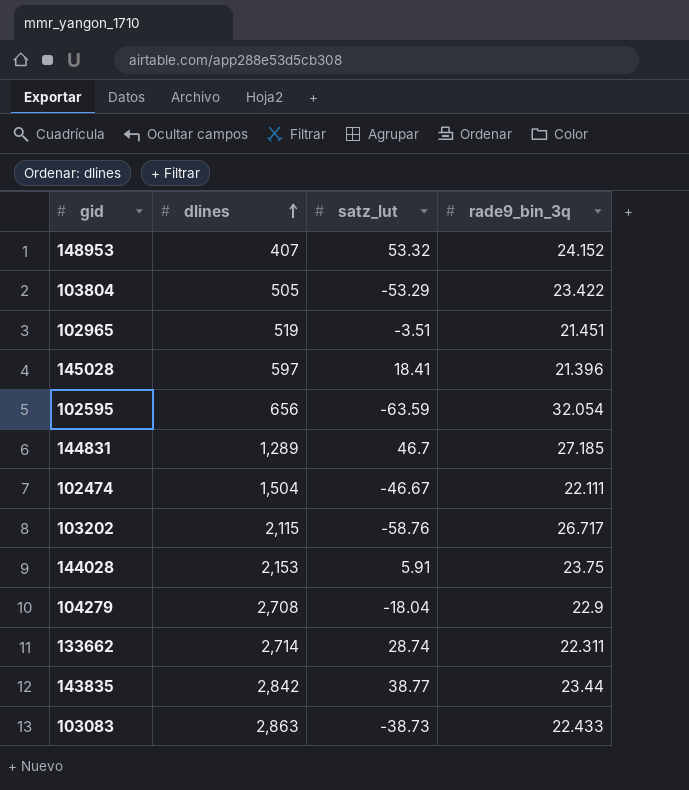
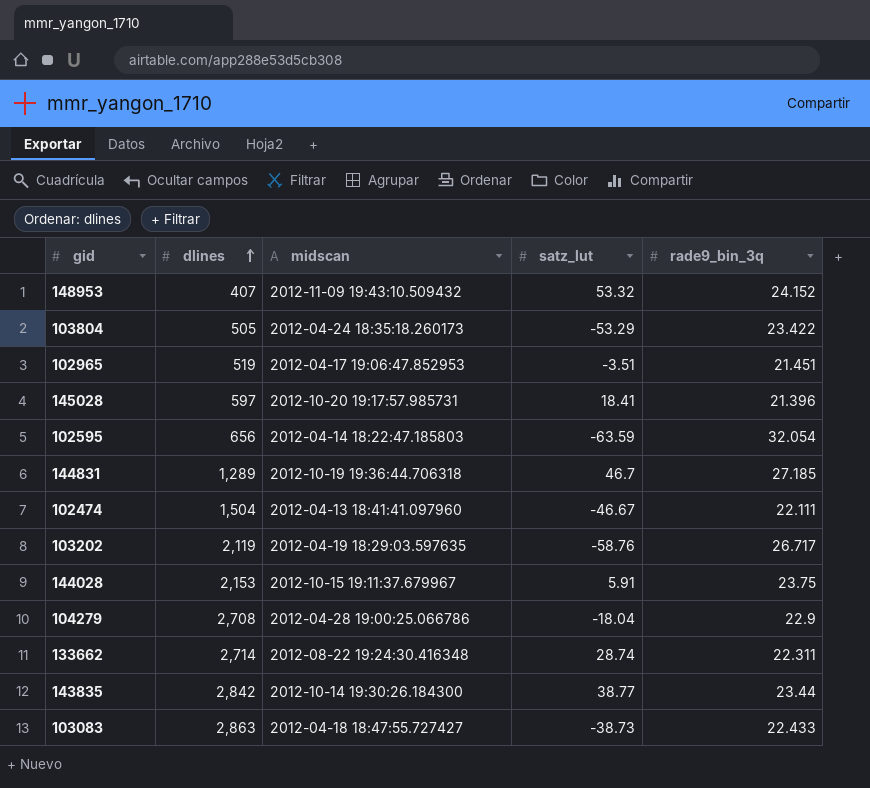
column midscan | position: none -> 3
103202 | dlines: 2,115 -> 2,119

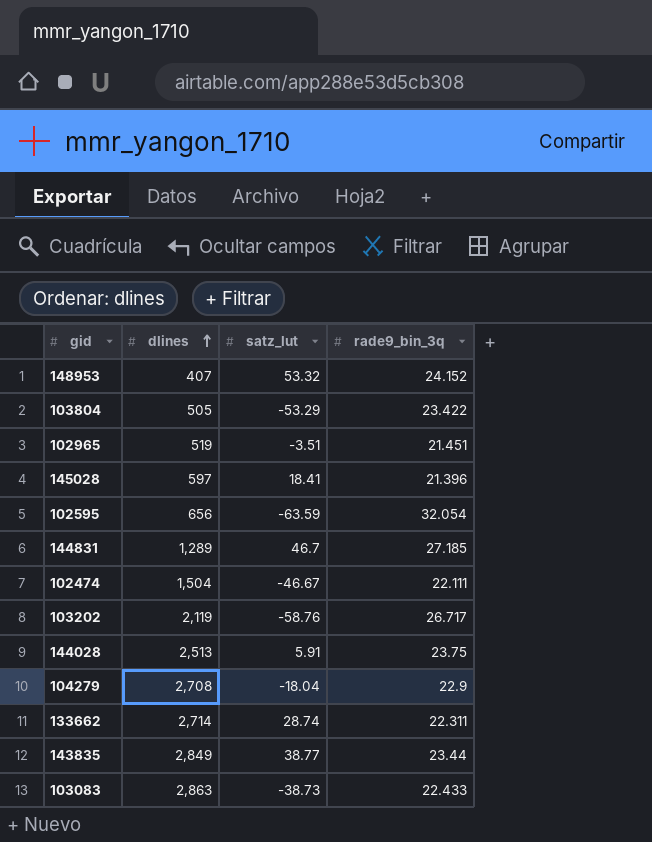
column midscan | position: 3 -> none
144028 | dlines: 2,153 -> 2,513
143835 | dlines: 2,842 -> 2,849

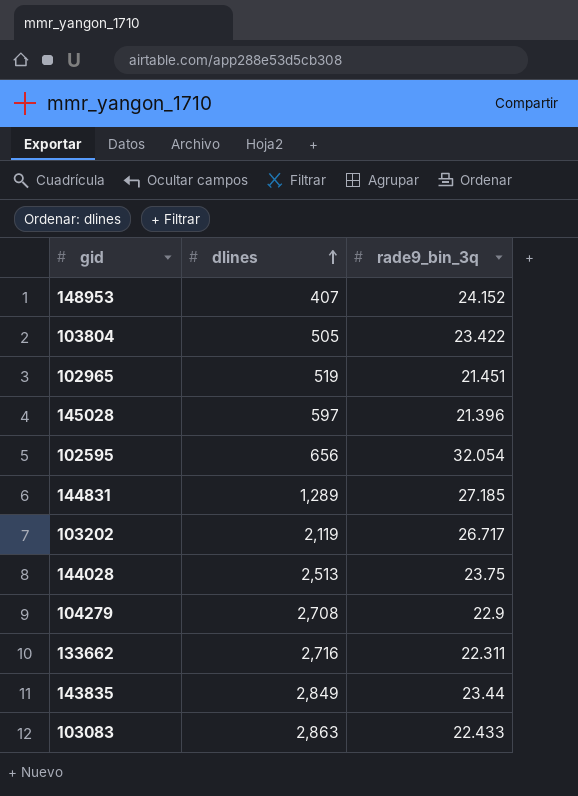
column satz_lut | position: 3 -> none
row 102474: 1,504 | -46.67 | 22.111 -> none
133662 | dlines: 2,714 -> 2,716

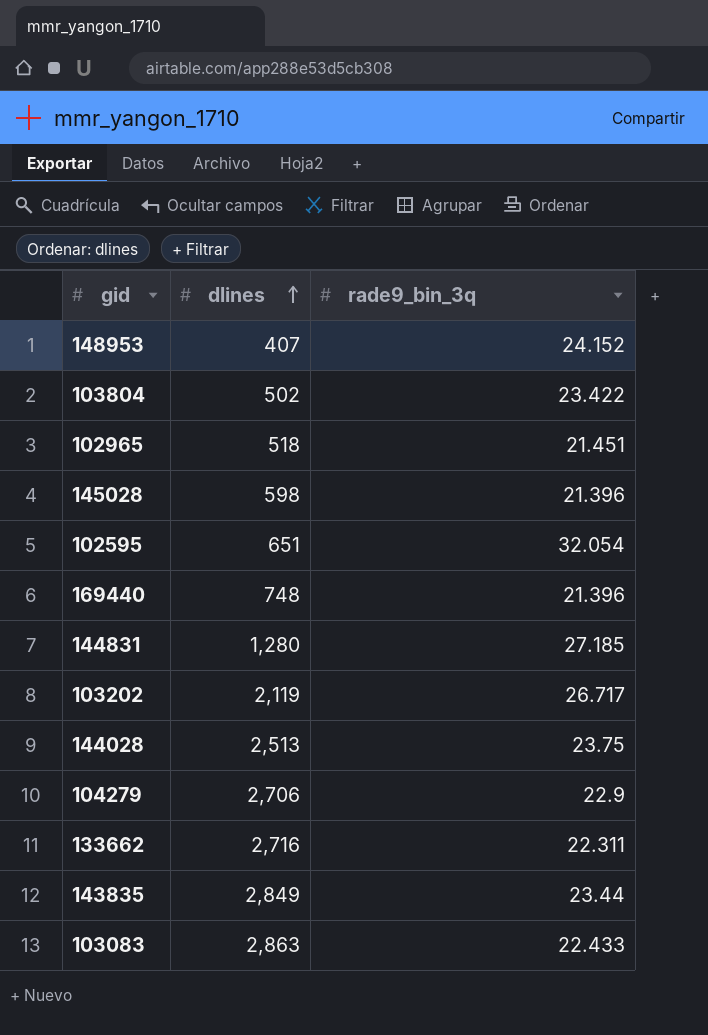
103804 | dlines: 505 -> 502
102965 | dlines: 519 -> 518
145028 | dlines: 597 -> 598
102595 | dlines: 656 -> 651
row 169440: none -> 748 | 21.396
144831 | dlines: 1,289 -> 1,280
104279 | dlines: 2,708 -> 2,706

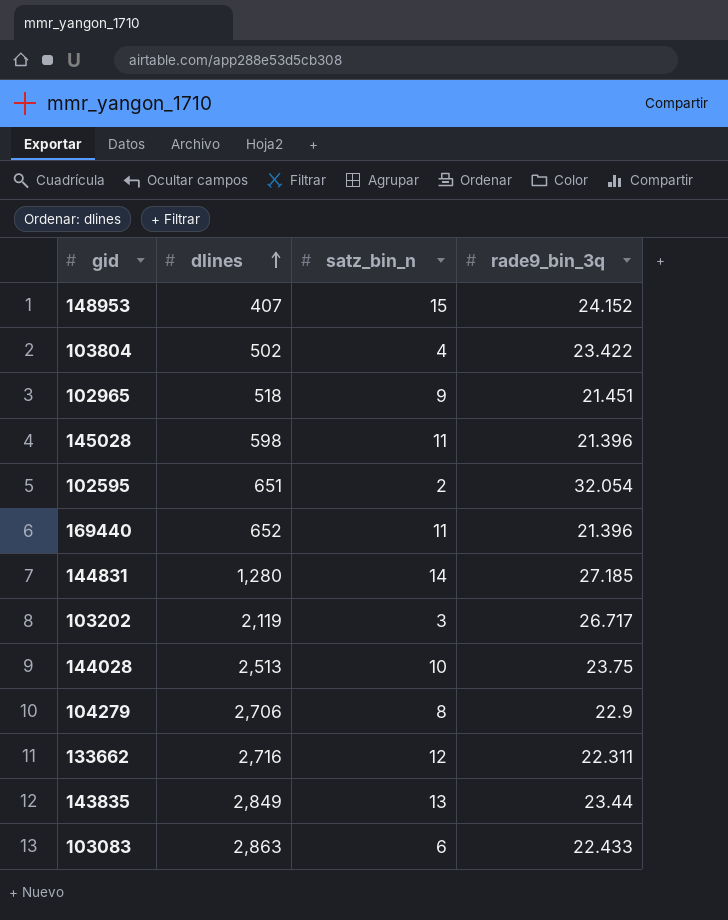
column satz_bin_n | position: none -> 3
169440 | dlines: 748 -> 652

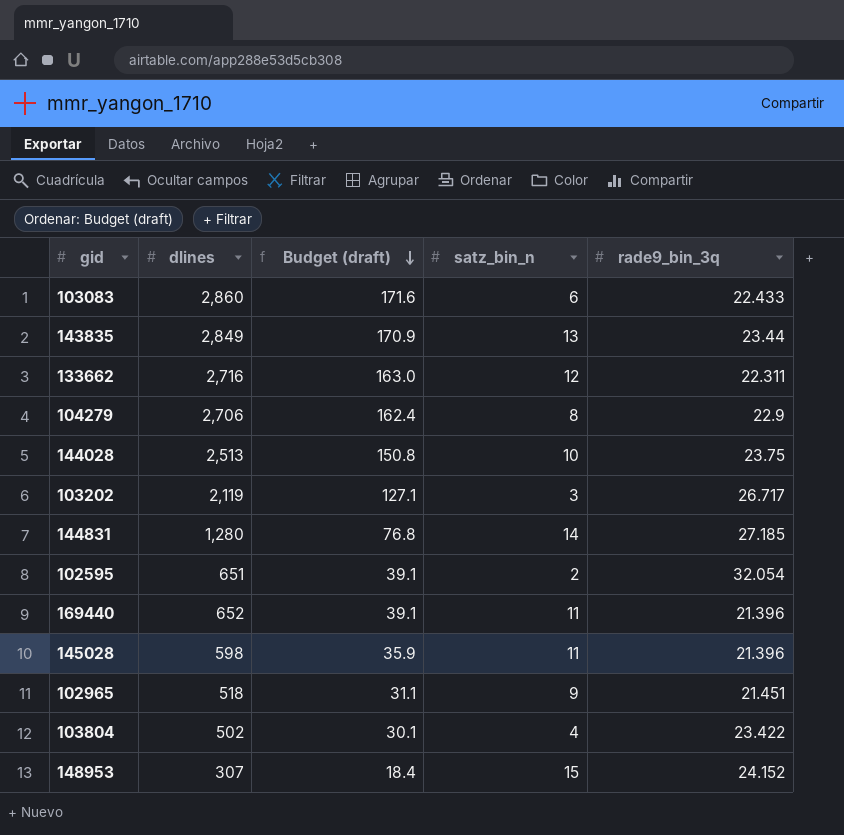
row order: dlines ascending -> Budget (draft) descending
column Budget (draft) | formula: none -> [dlines] * 0.06
103083 | dlines: 2,863 -> 2,860
148953 | dlines: 407 -> 307

